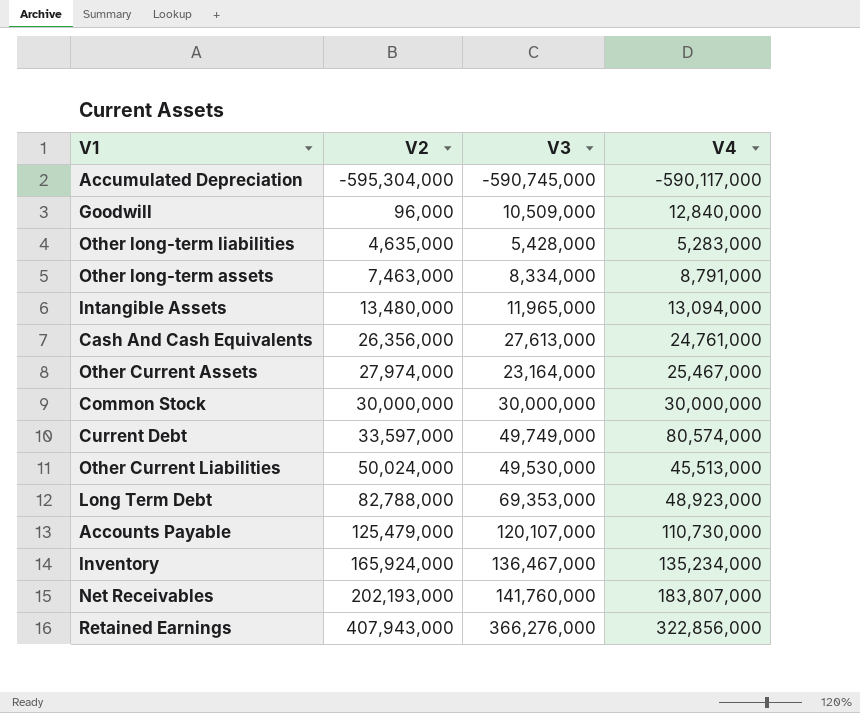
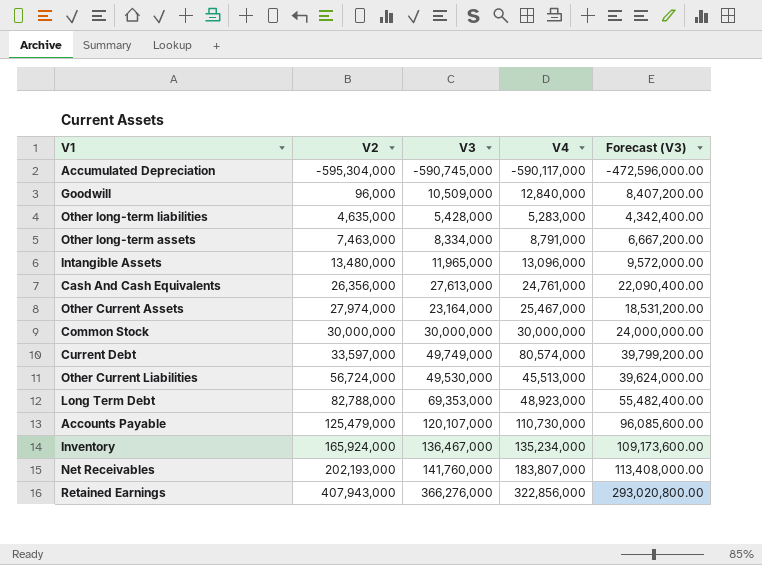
column Forecast (V3) | formula: none -> [V3] * 0.8
Intangible Assets | V4: 13,094,000 -> 13,096,000
Other Current Liabilities | V2: 50,024,000 -> 56,724,000

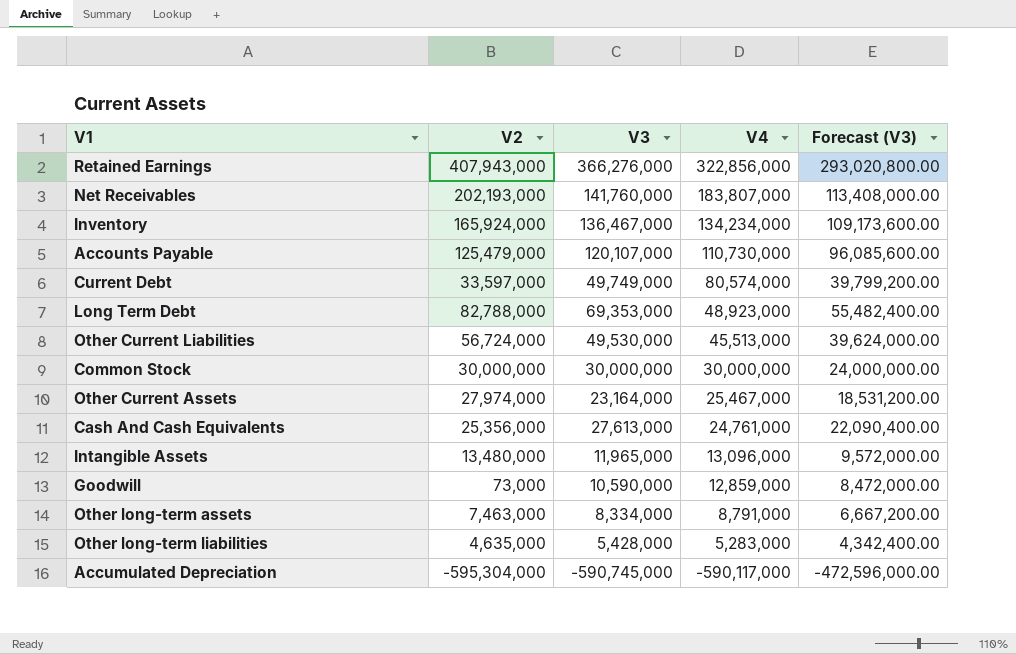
row order: V2 ascending -> V4 descending
Inventory | V4: 135,234,000 -> 134,234,000
Cash And Cash Equivalents | V2: 26,356,000 -> 25,356,000
Goodwill | V2: 96,000 -> 73,000
Goodwill | V3: 10,509,000 -> 10,590,000
Goodwill | V4: 12,840,000 -> 12,859,000
Goodwill | Forecast (V3): 8,407,200.00 -> 8,472,000.00

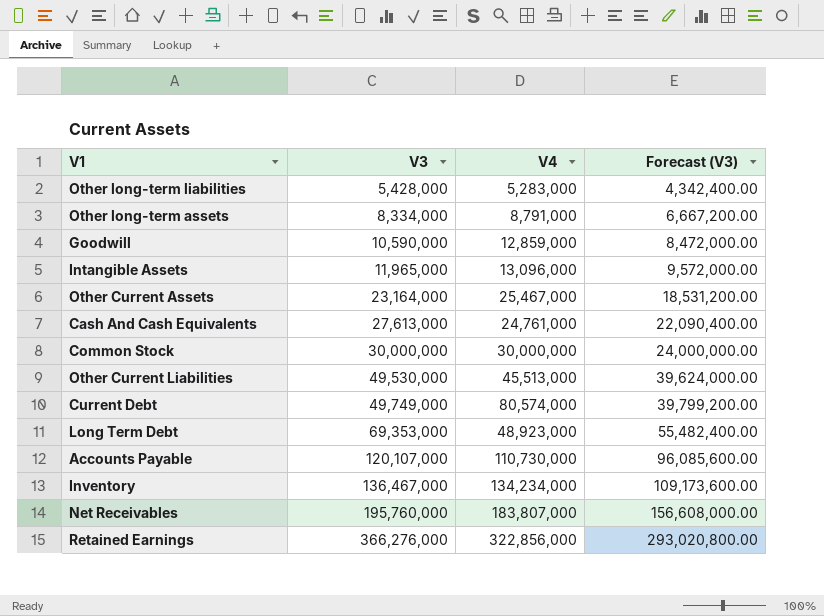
row order: V4 descending -> V3 ascending
column V2 | position: 2 -> none
row Accumulated Depreciation: -595,304,000 | -590,745,000 | -590,117,000 | -472,596,000.00 -> none
Net Receivables | V3: 141,760,000 -> 195,760,000
Net Receivables | Forecast (V3): 113,408,000.00 -> 156,608,000.00

